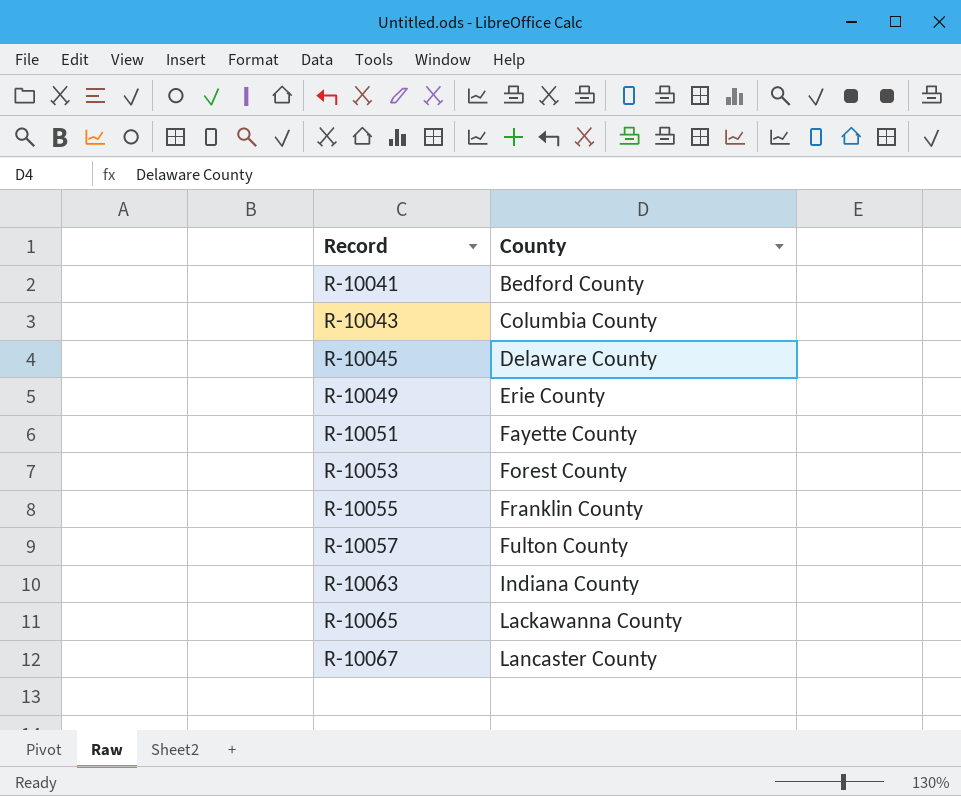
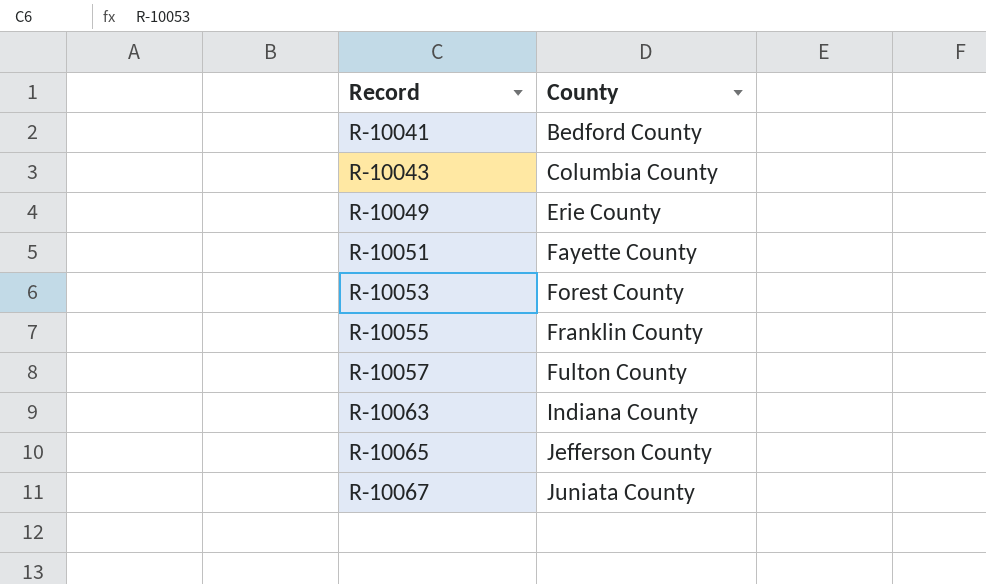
row R-10045: Delaware County -> none
R-10065 | County: Lackawanna County -> Jefferson County
R-10067 | County: Lancaster County -> Juniata County

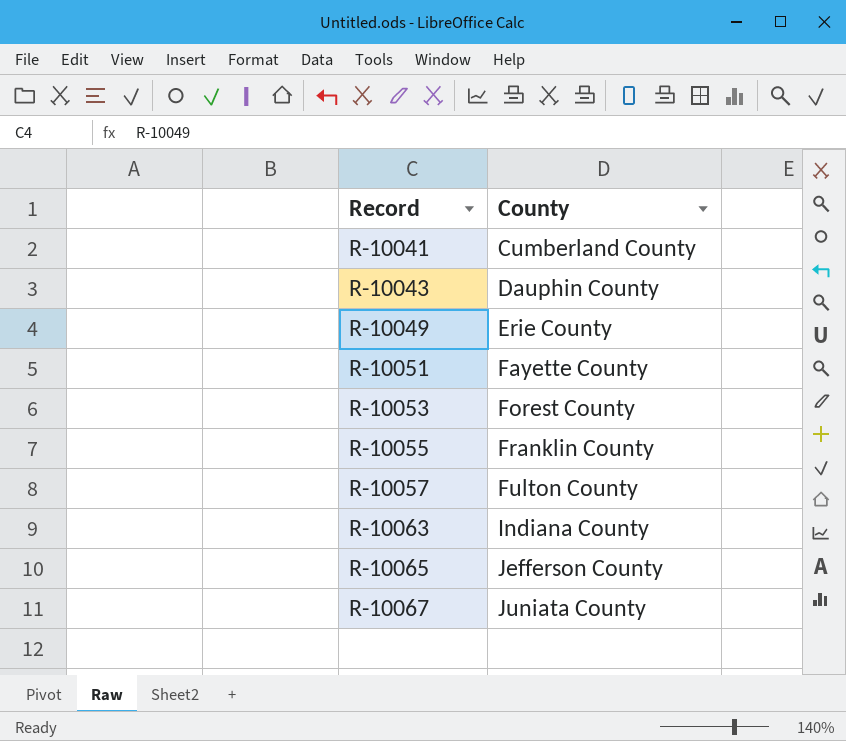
R-10041 | County: Bedford County -> Cumberland County
R-10043 | County: Columbia County -> Dauphin County

